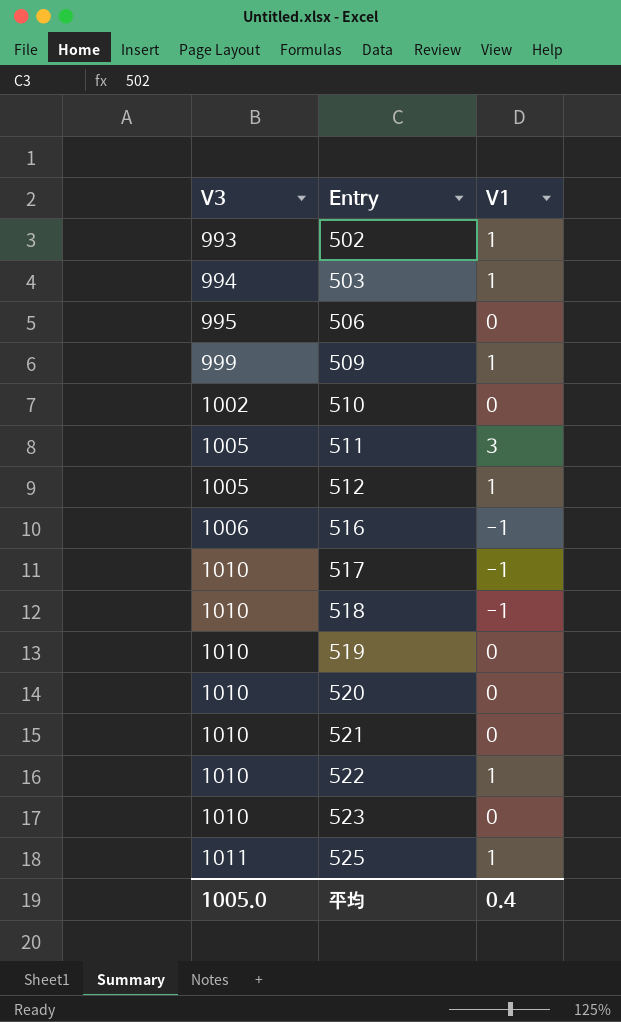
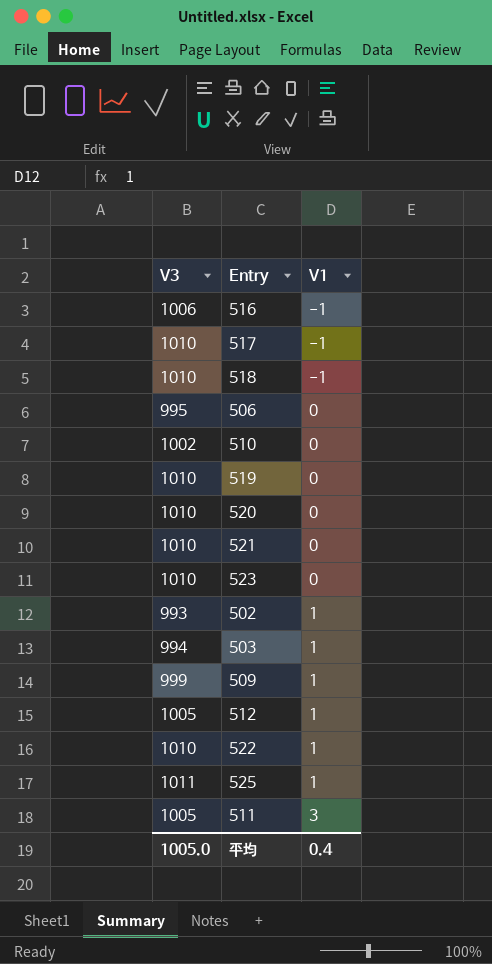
row order: V3 ascending -> V1 ascending

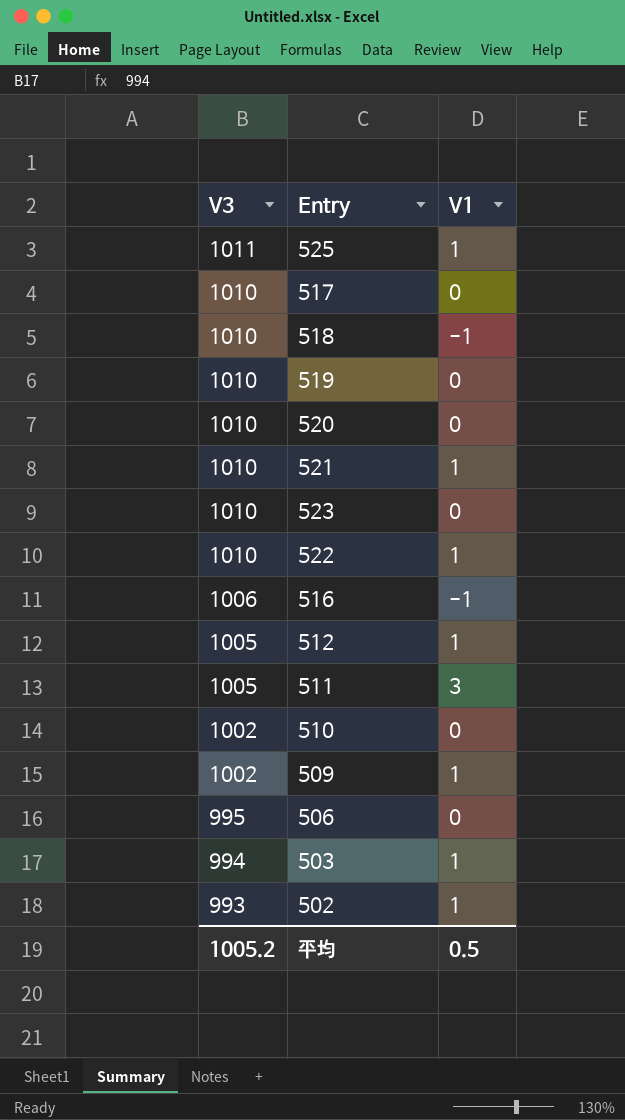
row order: V1 ascending -> V3 descending
517 | V1: -1 -> 0
521 | V1: 0 -> 1
509 | V3: 999 -> 1002
平均 | V3: 1005.0 -> 1005.2
平均 | V1: 0.4 -> 0.5

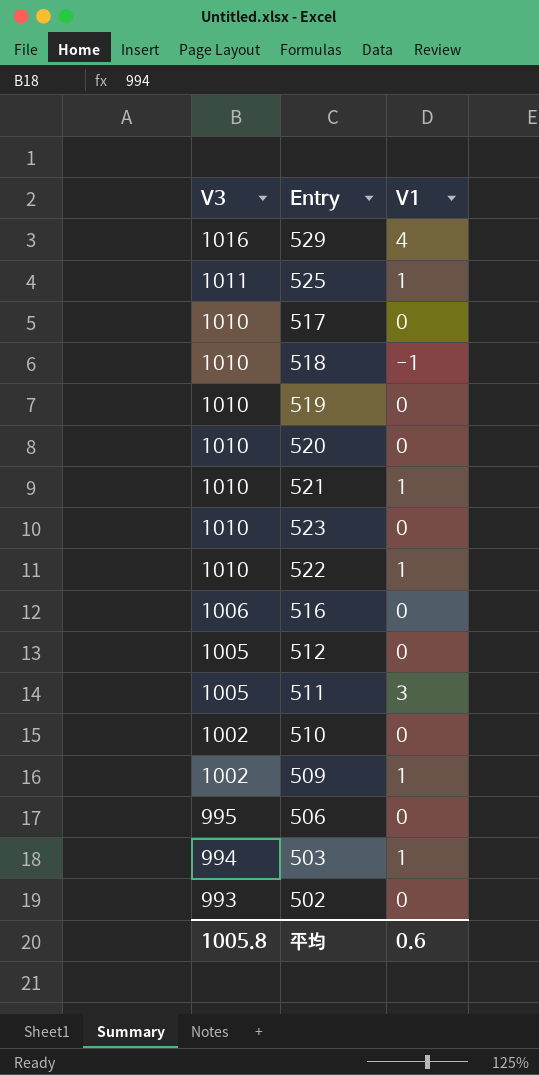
row 529: none -> 1016 | 4
516 | V1: -1 -> 0
512 | V1: 1 -> 0
502 | V1: 1 -> 0
平均 | V3: 1005.2 -> 1005.8
平均 | V1: 0.5 -> 0.6

